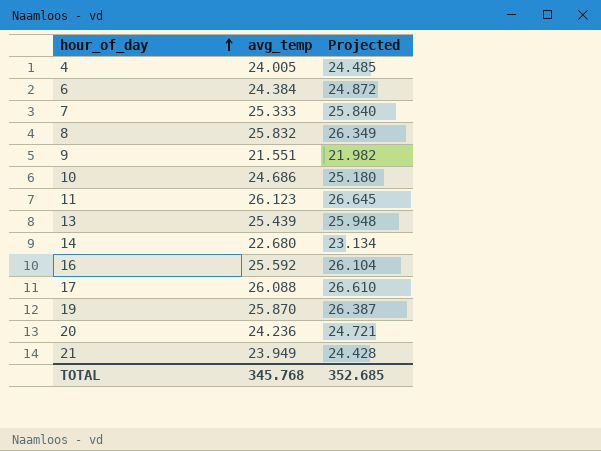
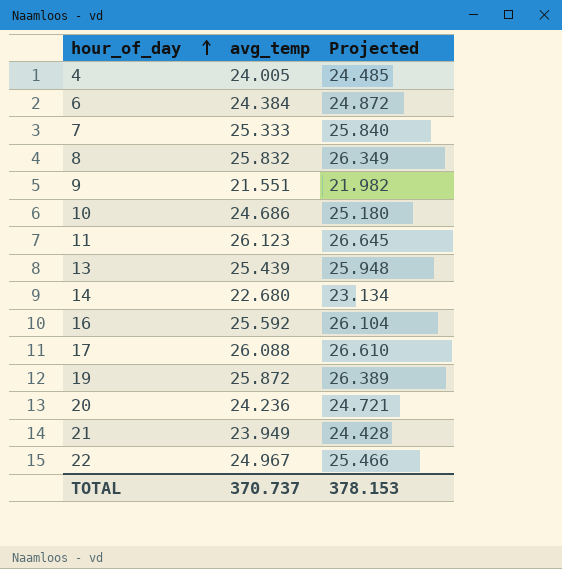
19 | avg_temp: 25.870 -> 25.872
19 | Projected: 26.387 -> 26.389
row 22: none -> 24.967 | 25.466
TOTAL | avg_temp: 345.768 -> 370.737
TOTAL | Projected: 352.685 -> 378.153

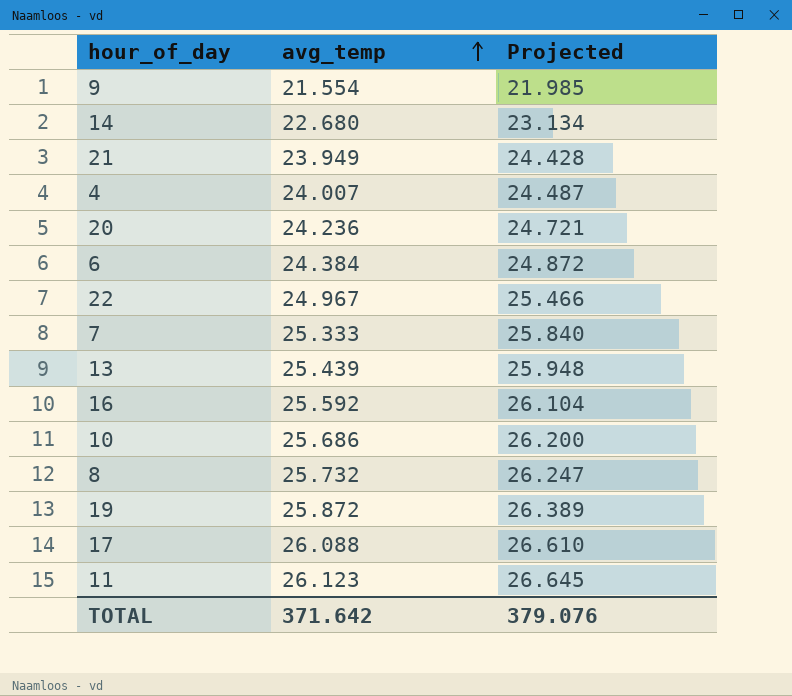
row order: hour_of_day ascending -> avg_temp ascending
9 | avg_temp: 21.551 -> 21.554
9 | Projected: 21.982 -> 21.985
4 | avg_temp: 24.005 -> 24.007
4 | Projected: 24.485 -> 24.487
10 | avg_temp: 24.686 -> 25.686
10 | Projected: 25.180 -> 26.200
8 | avg_temp: 25.832 -> 25.732
8 | Projected: 26.349 -> 26.247
TOTAL | avg_temp: 370.737 -> 371.642
TOTAL | Projected: 378.153 -> 379.076

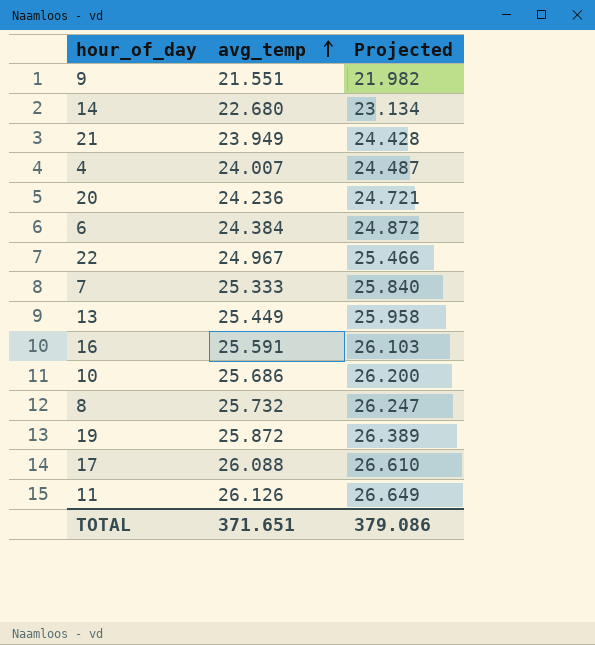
9 | avg_temp: 21.554 -> 21.551
9 | Projected: 21.985 -> 21.982
13 | avg_temp: 25.439 -> 25.449
13 | Projected: 25.948 -> 25.958
16 | avg_temp: 25.592 -> 25.591
16 | Projected: 26.104 -> 26.103
11 | avg_temp: 26.123 -> 26.126
11 | Projected: 26.645 -> 26.649
TOTAL | avg_temp: 371.642 -> 371.651
TOTAL | Projected: 379.076 -> 379.086

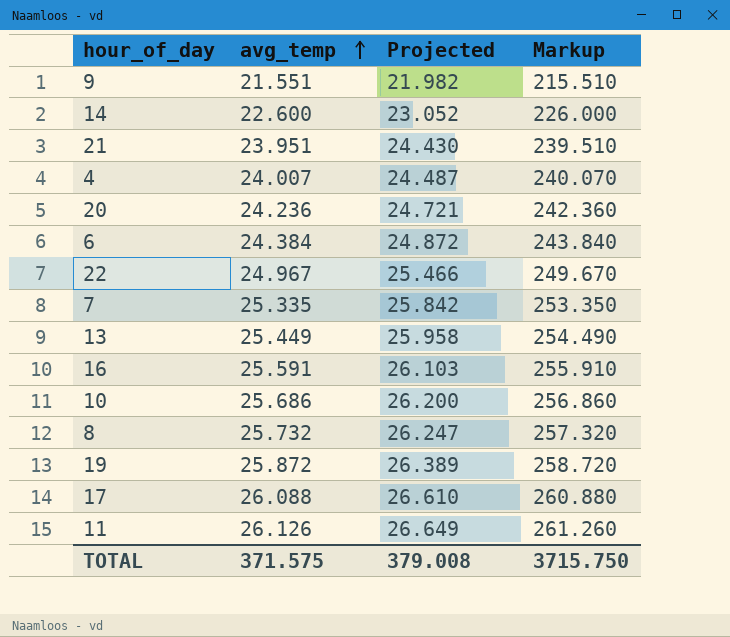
column Markup | formula: none -> [avg_temp] * 10
14 | avg_temp: 22.680 -> 22.600
14 | Projected: 23.134 -> 23.052
21 | avg_temp: 23.949 -> 23.951
21 | Projected: 24.428 -> 24.430
7 | avg_temp: 25.333 -> 25.335
7 | Projected: 25.840 -> 25.842
TOTAL | avg_temp: 371.651 -> 371.575
TOTAL | Projected: 379.086 -> 379.008

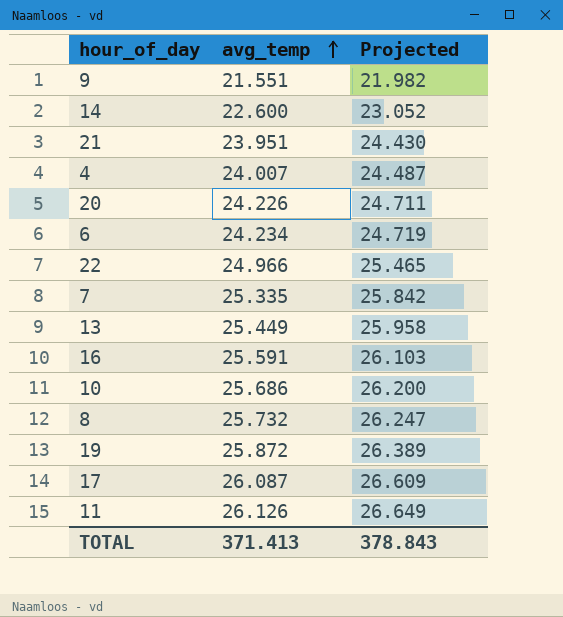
column Markup | formula: [avg_temp] * 10 -> none
20 | avg_temp: 24.236 -> 24.226
20 | Projected: 24.721 -> 24.711
6 | avg_temp: 24.384 -> 24.234
6 | Projected: 24.872 -> 24.719
22 | avg_temp: 24.967 -> 24.966
22 | Projected: 25.466 -> 25.465
17 | avg_temp: 26.088 -> 26.087
17 | Projected: 26.610 -> 26.609
TOTAL | avg_temp: 371.575 -> 371.413
TOTAL | Projected: 379.008 -> 378.843

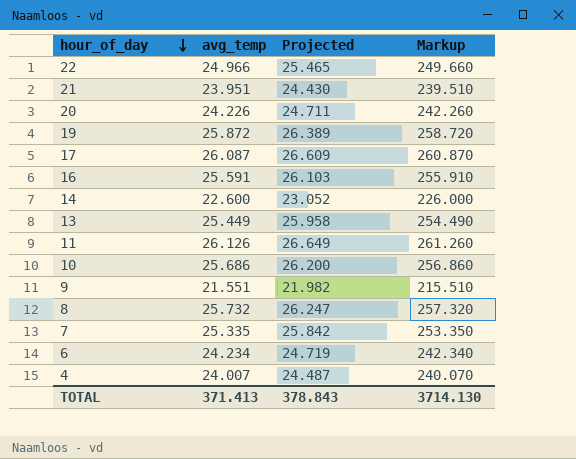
row order: avg_temp ascending -> hour_of_day descending
column Markup | formula: none -> [avg_temp] * 10

